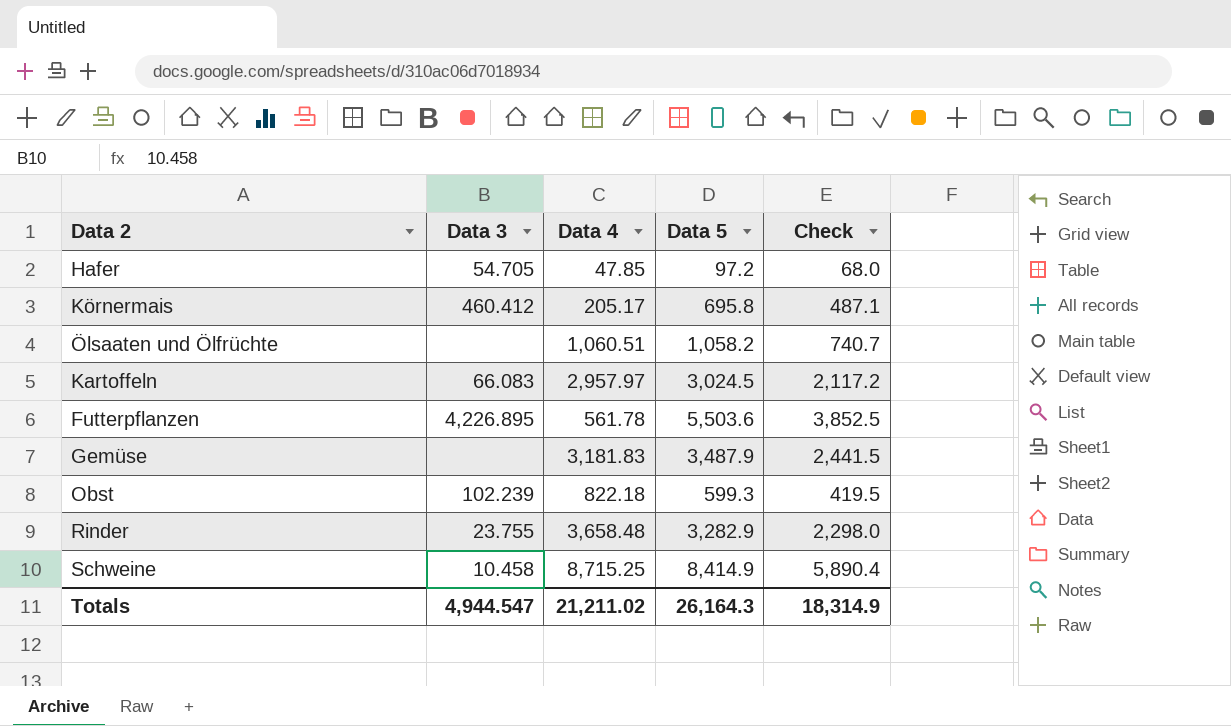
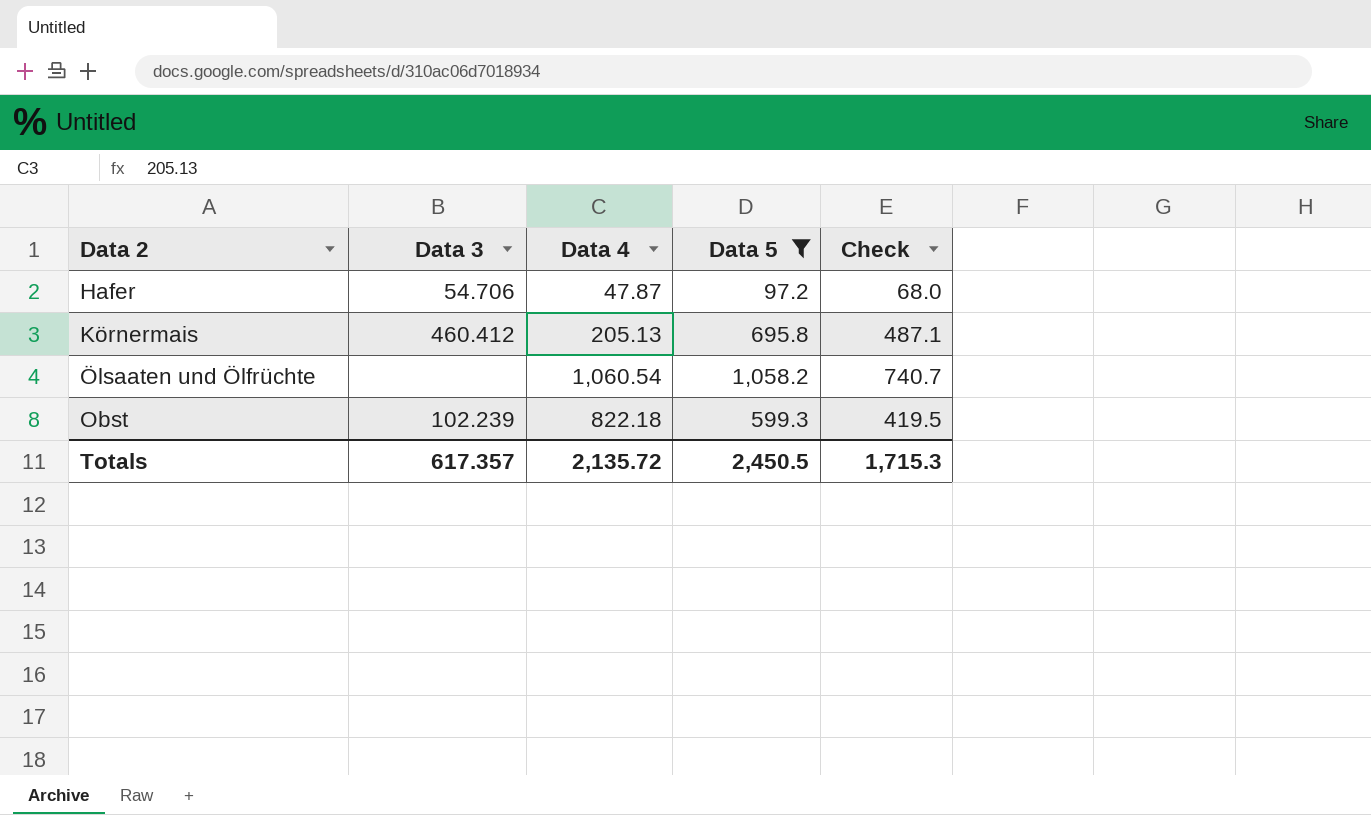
filter: none -> Data 5 <= 1,058.2
Hafer | Data 3: 54.705 -> 54.706
Hafer | Data 4: 47.85 -> 47.87
Körnermais | Data 4: 205.17 -> 205.13
Ölsaaten und Ölfrüchte | Data 4: 1,060.51 -> 1,060.54
Totals | Data 3: 4,944.547 -> 617.357
Totals | Data 4: 21,211.02 -> 2,135.72
Totals | Data 5: 26,164.3 -> 2,450.5
Totals | Check: 18,314.9 -> 1,715.3

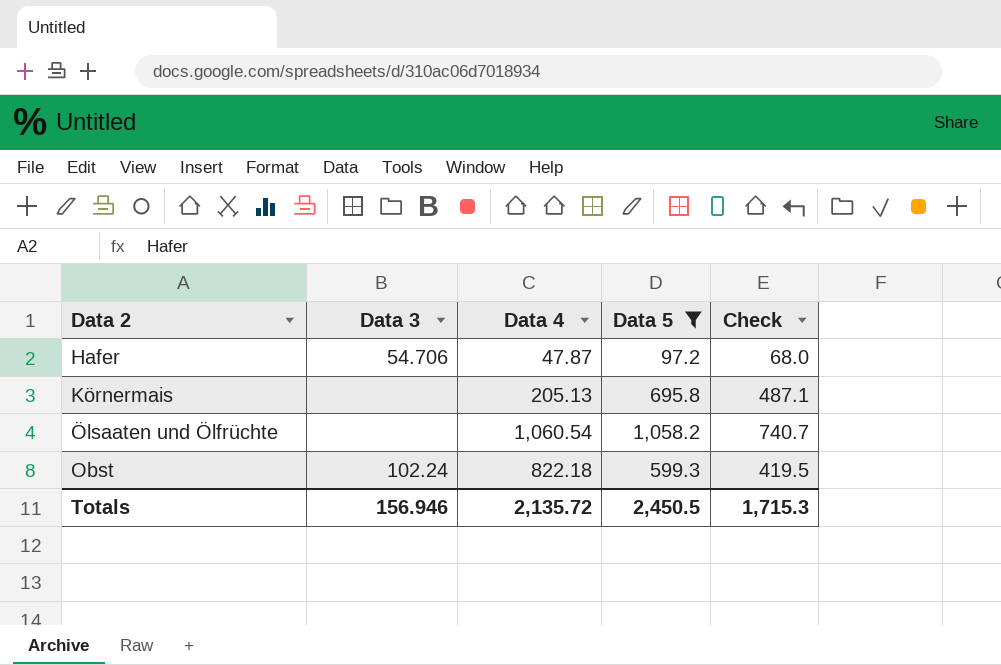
Körnermais | Data 3: 460.412 -> none
Obst | Data 3: 102.239 -> 102.24
Totals | Data 3: 617.357 -> 156.946

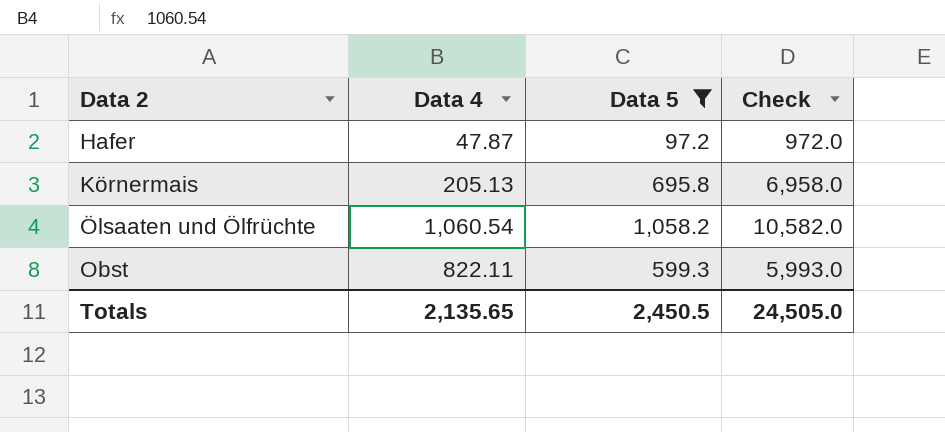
column Data 3 | position: 2 -> none
column Check | formula: [Data 5] * 0.7 -> [Data 5] * 10
Obst | Data 4: 822.18 -> 822.11
Totals | Data 4: 2,135.72 -> 2,135.65
Totals | Check: 1,715.3 -> 24,505.0

